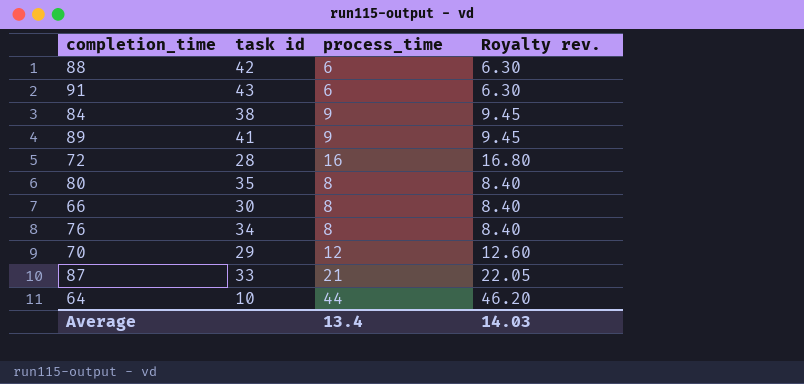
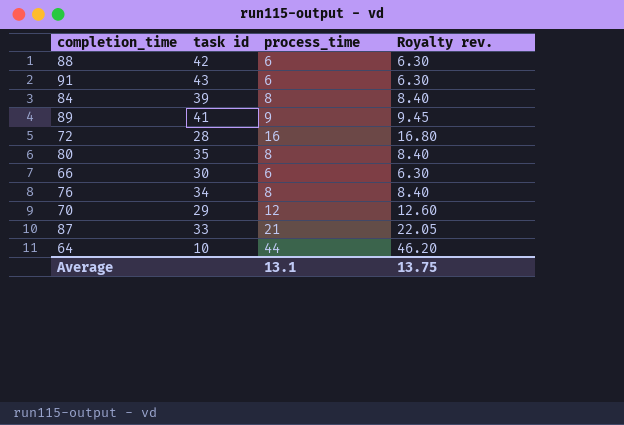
84 | task id: 38 -> 39
84 | process_time: 9 -> 8
84 | Royalty rev.: 9.45 -> 8.40
66 | process_time: 8 -> 6
66 | Royalty rev.: 8.40 -> 6.30
Average | process_time: 13.4 -> 13.1
Average | Royalty rev.: 14.03 -> 13.75

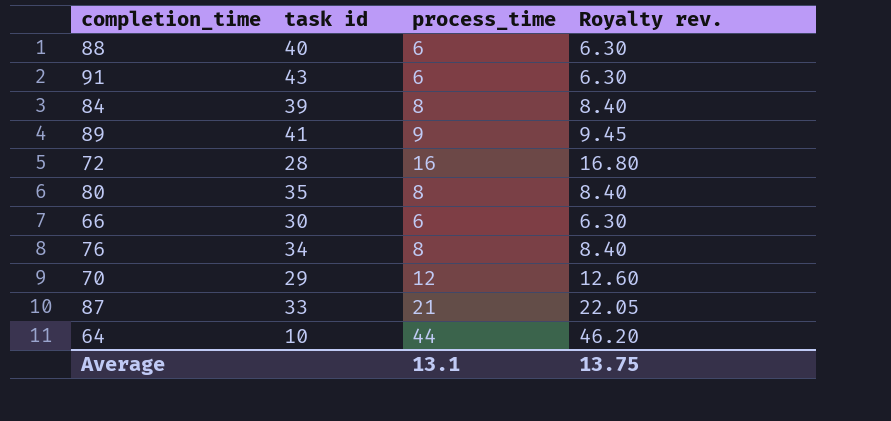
88 | task id: 42 -> 40

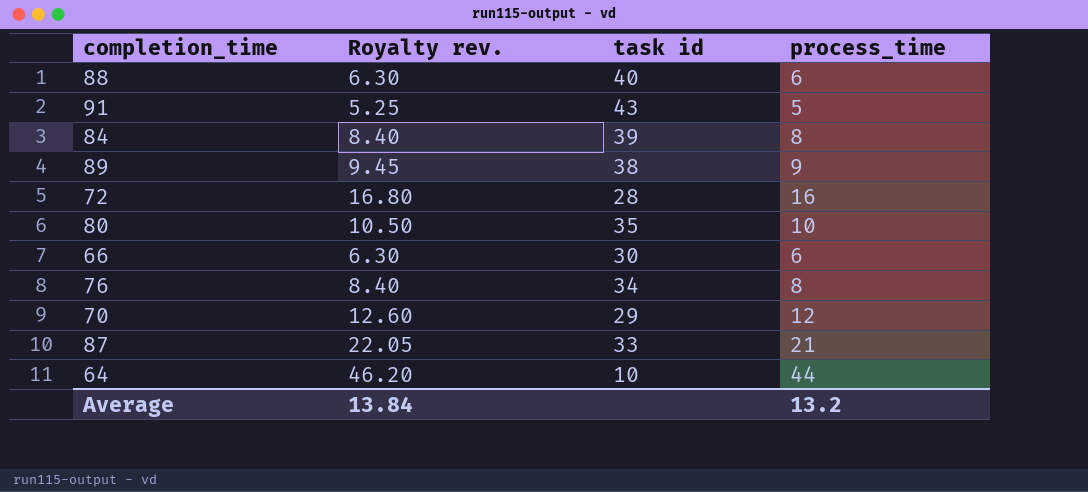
column Royalty rev. | position: 4 -> 2
91 | Royalty rev.: 6.30 -> 5.25
91 | process_time: 6 -> 5
89 | task id: 41 -> 38
80 | Royalty rev.: 8.40 -> 10.50
80 | process_time: 8 -> 10
Average | Royalty rev.: 13.75 -> 13.84
Average | process_time: 13.1 -> 13.2

